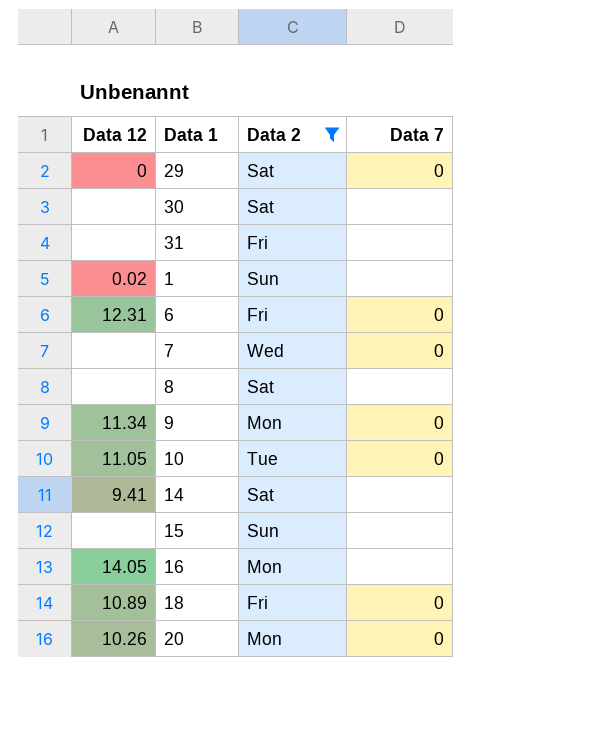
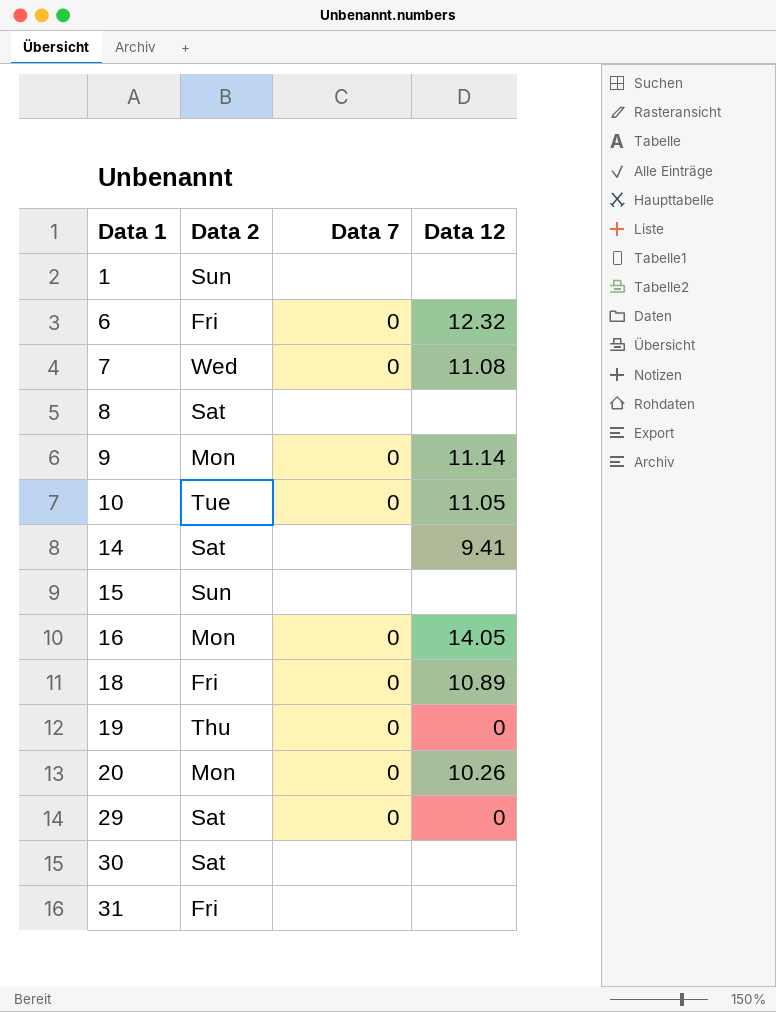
filter: Data 2 != Thu -> none
row order: none -> Data 1 ascending
column Data 12 | position: 1 -> 4
1 | Data 12: 0.02 -> none
6 | Data 12: 12.31 -> 12.32
7 | Data 12: none -> 11.08
9 | Data 12: 11.34 -> 11.14
16 | Data 7: none -> 0

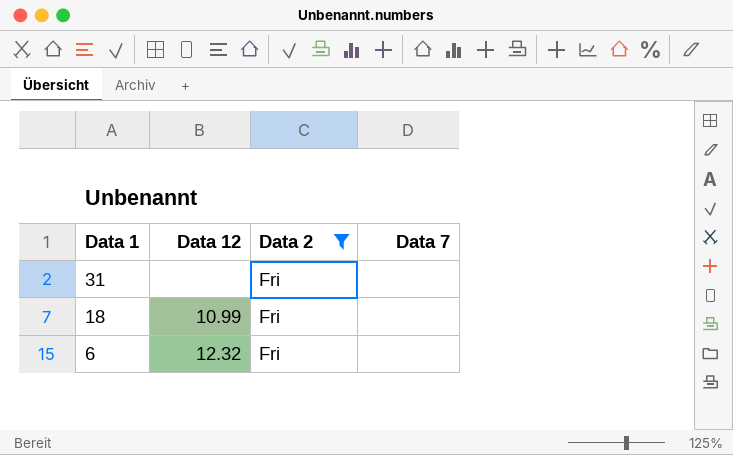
filter: none -> Data 2 = Fri
row order: Data 1 ascending -> Data 1 descending
column Data 12 | position: 4 -> 2
18 | Data 12: 10.89 -> 10.99
18 | Data 7: 0 -> none
6 | Data 7: 0 -> none

